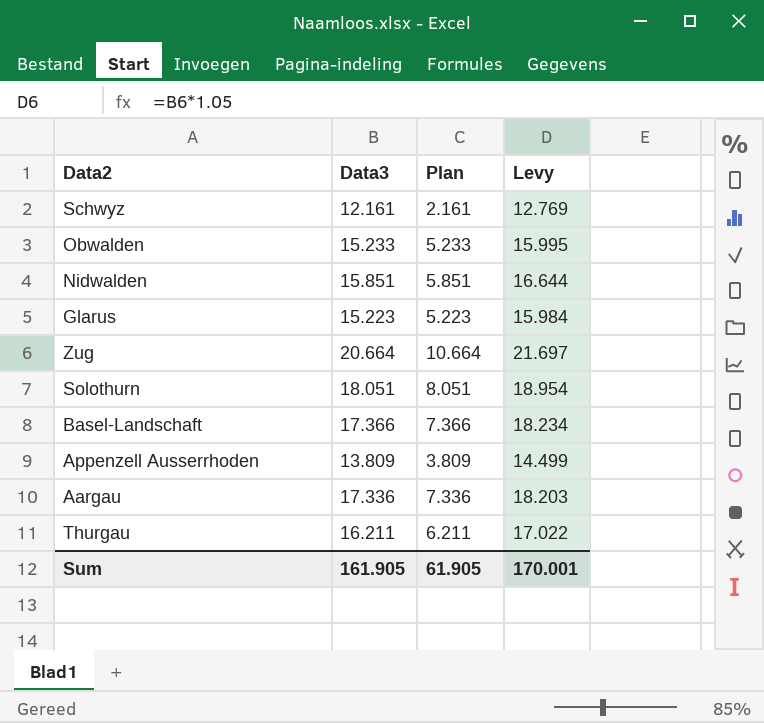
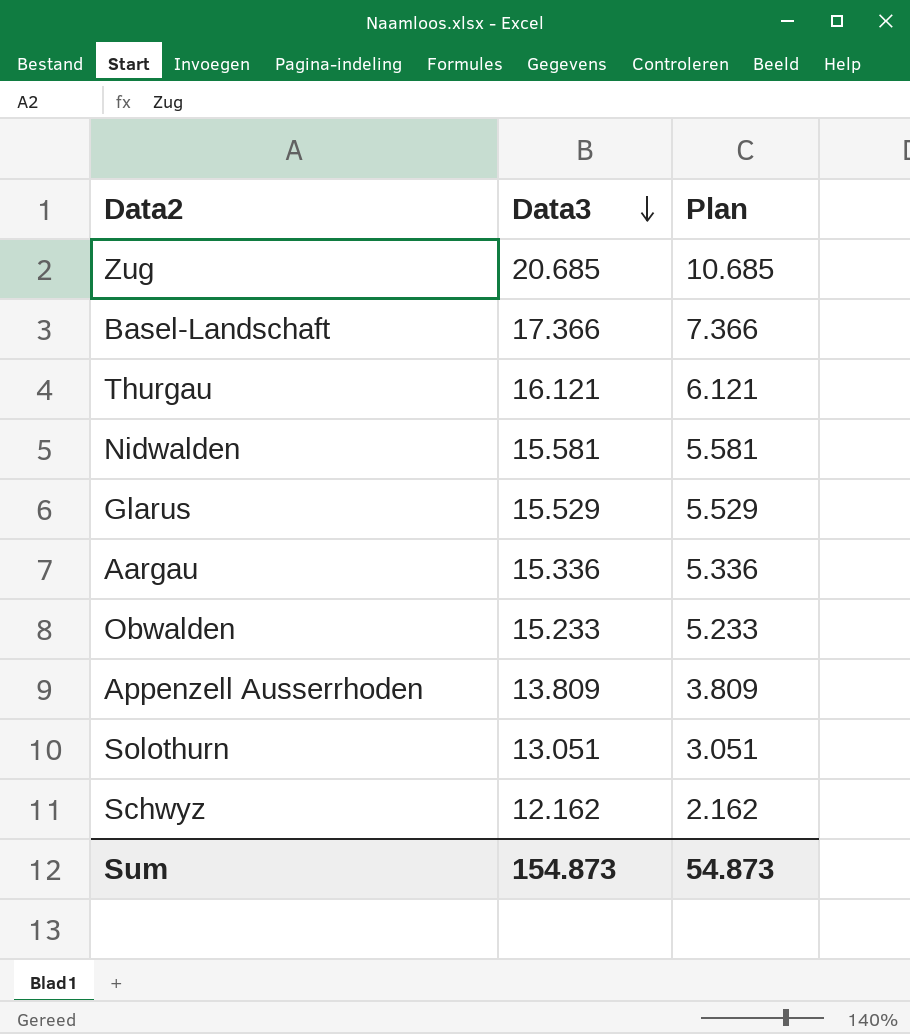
row order: none -> Data3 descending
column Levy | formula: [Data3] * 1.05 -> none
Zug | Data3: 20.664 -> 20.685
Zug | Plan: 10.664 -> 10.685
Thurgau | Data3: 16.211 -> 16.121
Thurgau | Plan: 6.211 -> 6.121
Nidwalden | Data3: 15.851 -> 15.581
Nidwalden | Plan: 5.851 -> 5.581
Glarus | Data3: 15.223 -> 15.529
Glarus | Plan: 5.223 -> 5.529
Aargau | Data3: 17.336 -> 15.336
Aargau | Plan: 7.336 -> 5.336
Solothurn | Data3: 18.051 -> 13.051
Solothurn | Plan: 8.051 -> 3.051
Schwyz | Data3: 12.161 -> 12.162
Schwyz | Plan: 2.161 -> 2.162
Sum | Data3: 161.905 -> 154.873
Sum | Plan: 61.905 -> 54.873

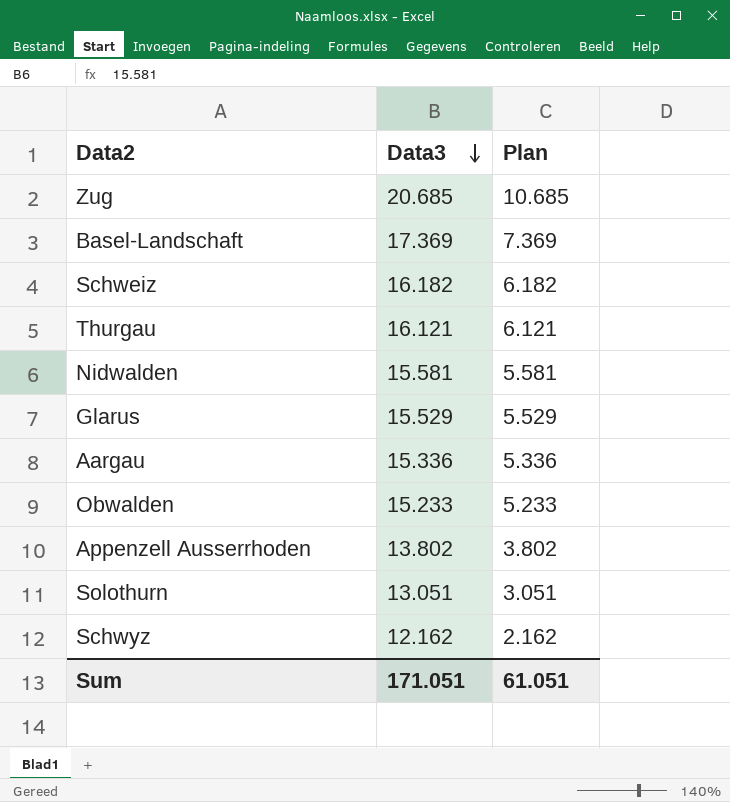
Basel-Landschaft | Data3: 17.366 -> 17.369
Basel-Landschaft | Plan: 7.366 -> 7.369
row Schweiz: none -> 16.182 | 6.182
Appenzell Ausserrhoden | Data3: 13.809 -> 13.802
Appenzell Ausserrhoden | Plan: 3.809 -> 3.802
Sum | Data3: 154.873 -> 171.051
Sum | Plan: 54.873 -> 61.051

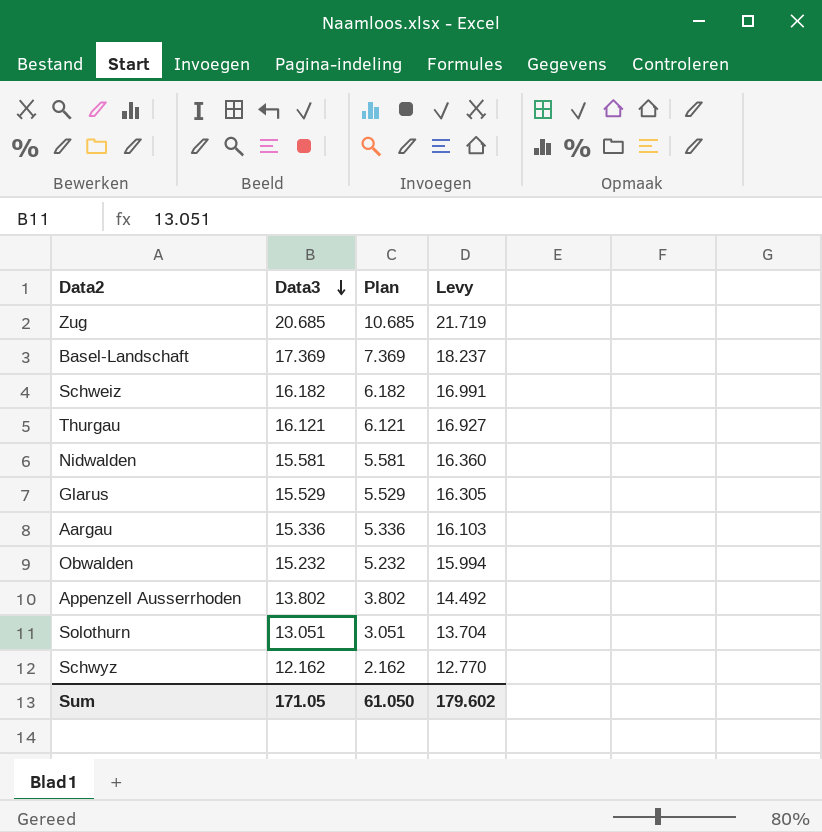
column Levy | formula: none -> [Data3] * 1.05
Obwalden | Data3: 15.233 -> 15.232
Obwalden | Plan: 5.233 -> 5.232
Sum | Data3: 171.051 -> 171.05
Sum | Plan: 61.051 -> 61.050

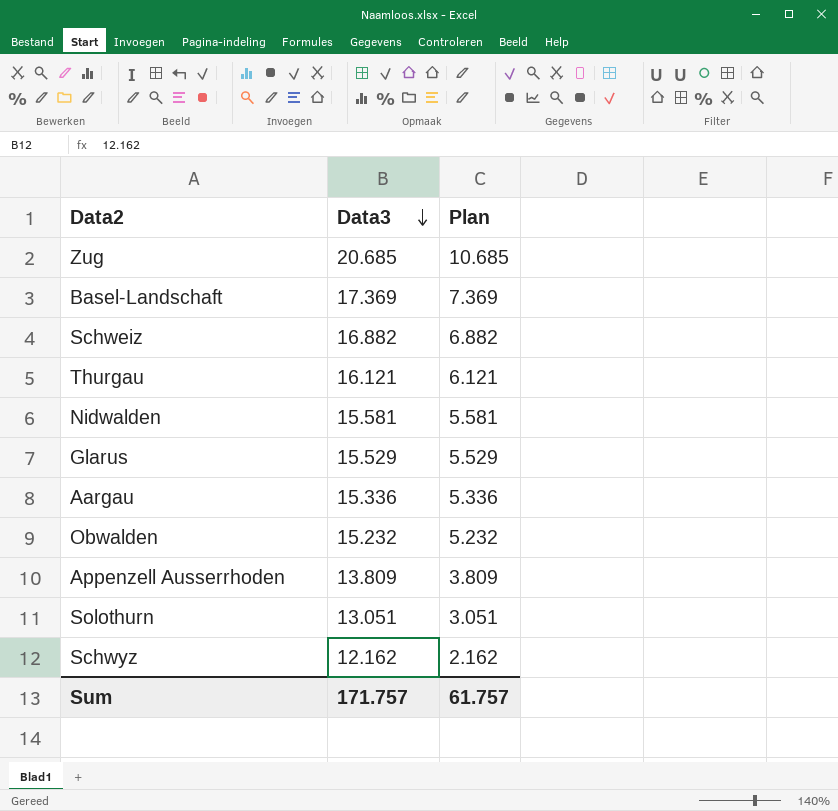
column Levy | formula: [Data3] * 1.05 -> none
Schweiz | Data3: 16.182 -> 16.882
Schweiz | Plan: 6.182 -> 6.882
Appenzell Ausserrhoden | Data3: 13.802 -> 13.809
Appenzell Ausserrhoden | Plan: 3.802 -> 3.809
Sum | Data3: 171.05 -> 171.757
Sum | Plan: 61.050 -> 61.757

